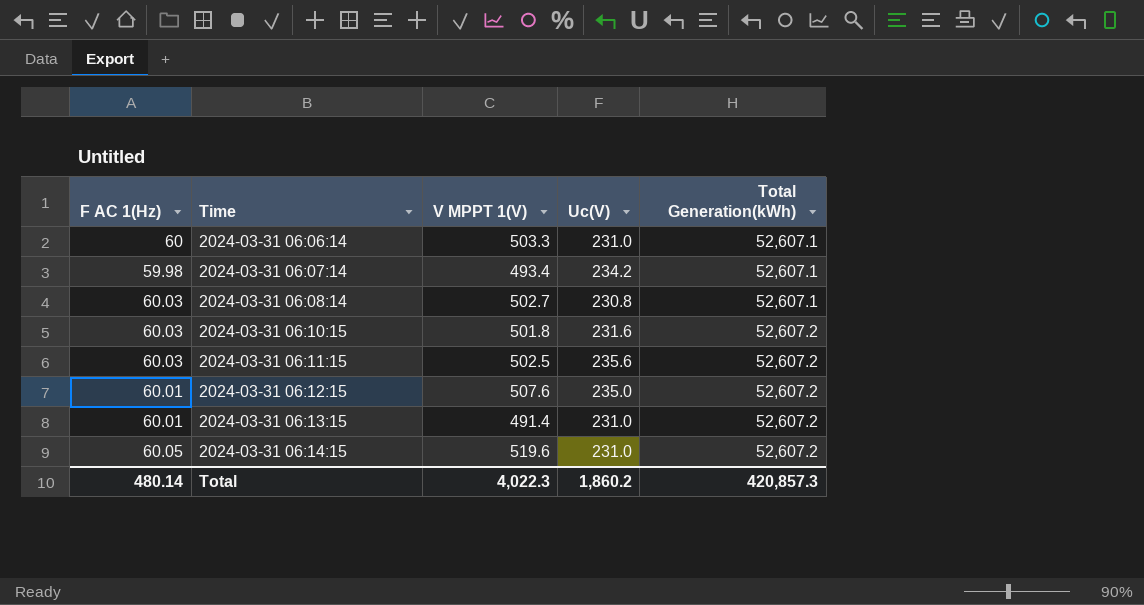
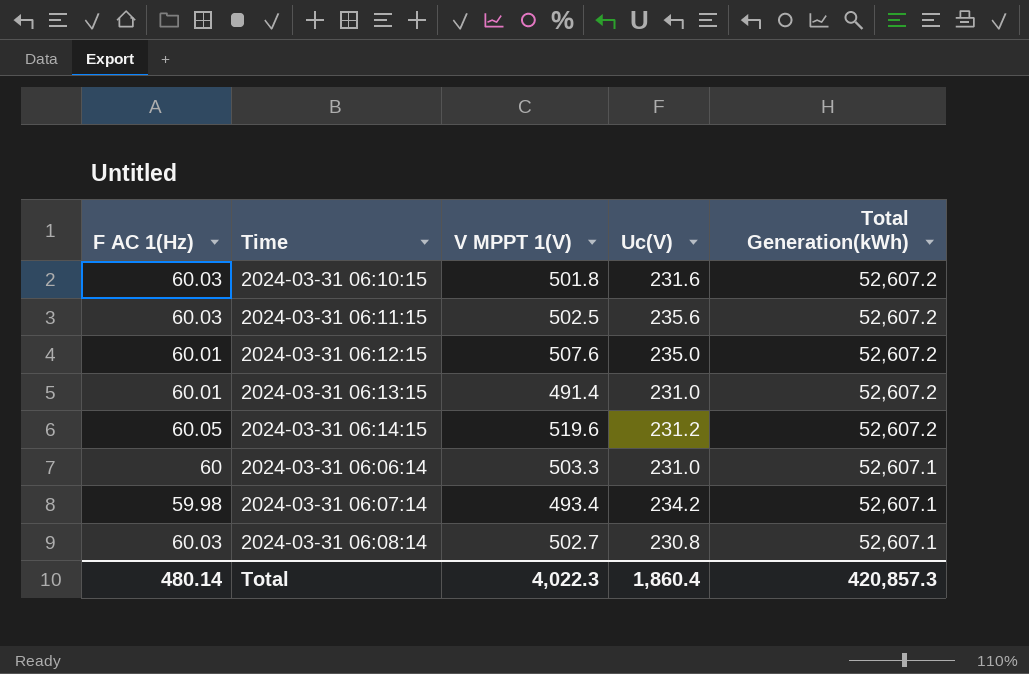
row order: Time ascending -> Total Generation(kWh) descending
2024-03-31 06:14:15 | Uc(V): 231.0 -> 231.2
Total | Uc(V): 1,860.2 -> 1,860.4

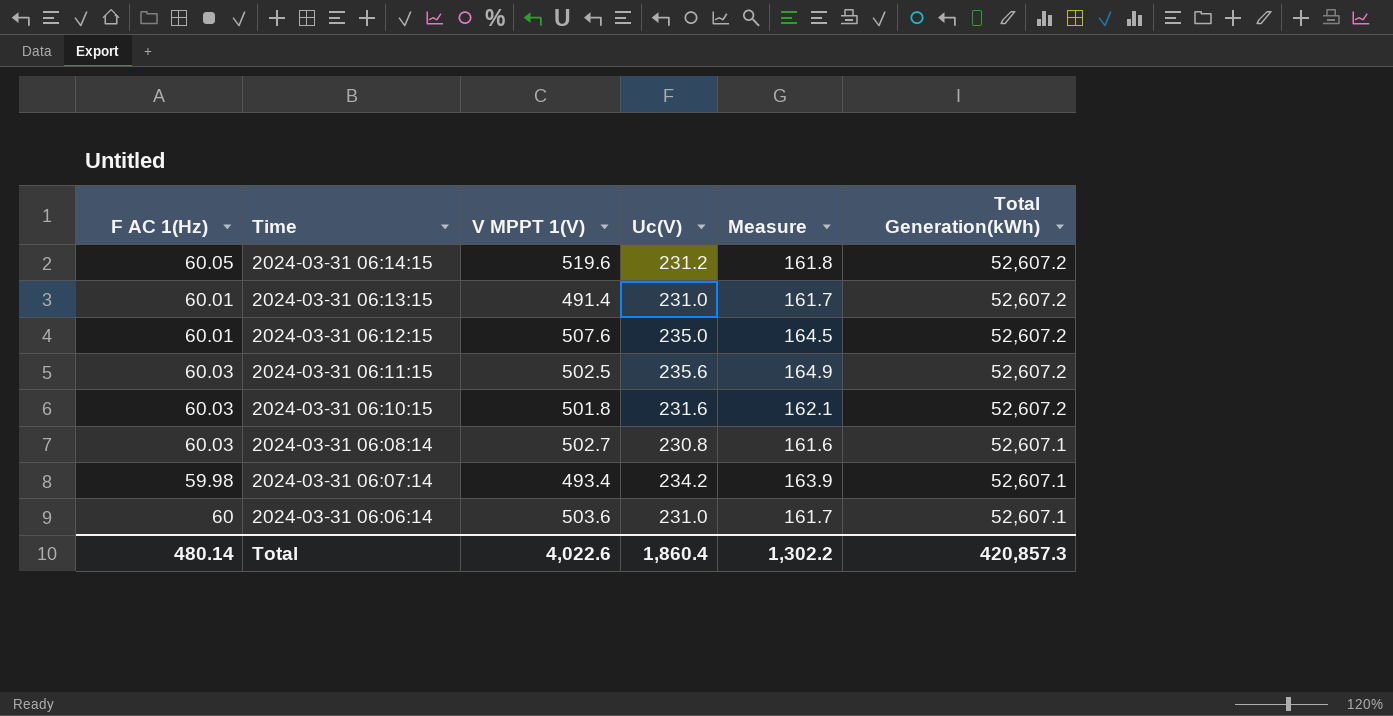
row order: Total Generation(kWh) descending -> Time descending
column Measure | formula: none -> [Uc(V)] * 0.7
2024-03-31 06:06:14 | V MPPT 1(V): 503.3 -> 503.6
Total | V MPPT 1(V): 4,022.3 -> 4,022.6

